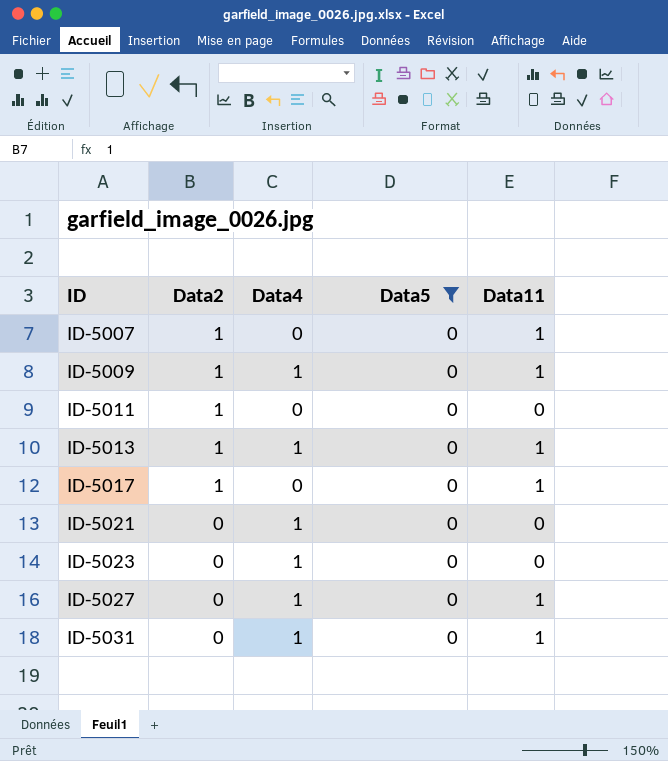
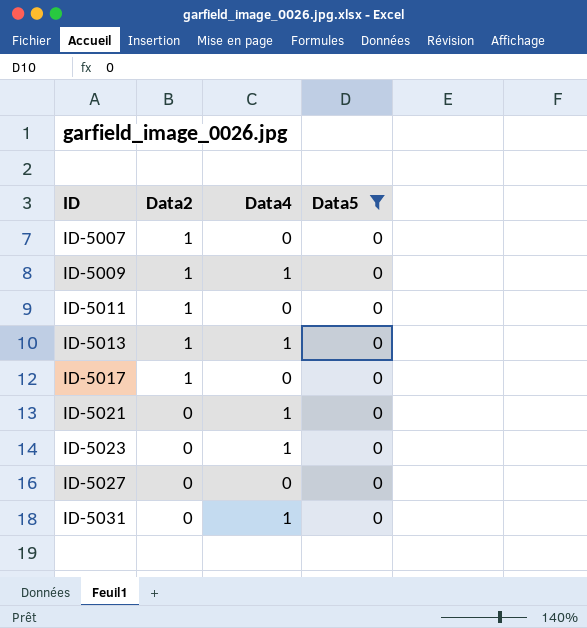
column Data11 | position: 5 -> none
ID-5027 | Data4: 1 -> 0

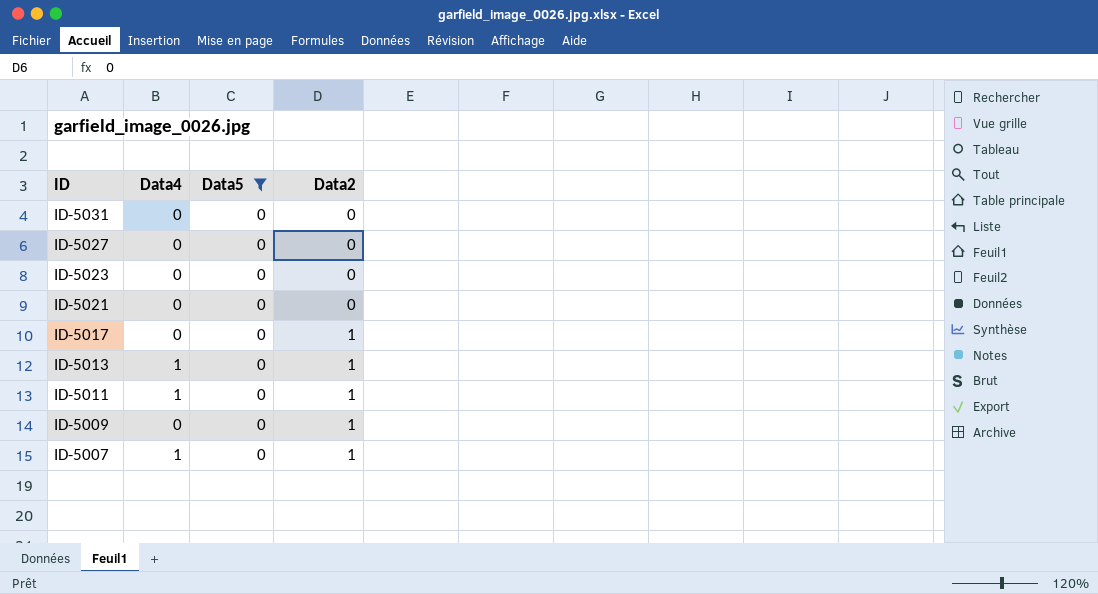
row order: ID ascending -> ID descending
column Data2 | position: 2 -> 4
ID-5031 | Data4: 1 -> 0
ID-5023 | Data4: 1 -> 0
ID-5021 | Data4: 1 -> 0
ID-5011 | Data4: 0 -> 1
ID-5009 | Data4: 1 -> 0
ID-5007 | Data4: 0 -> 1

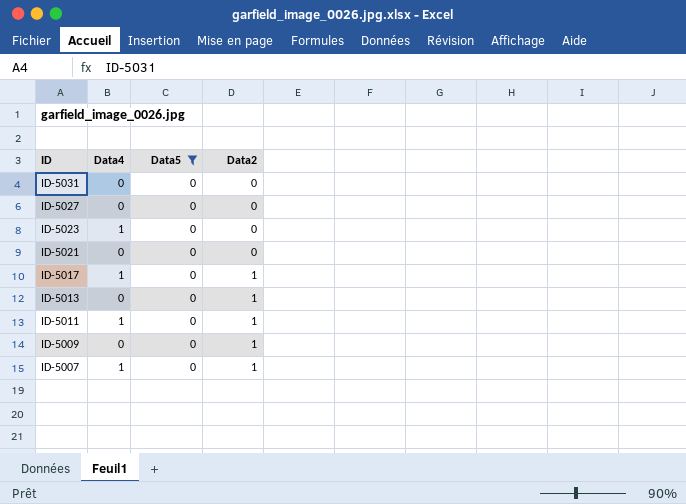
ID-5023 | Data4: 0 -> 1
ID-5017 | Data4: 0 -> 1
ID-5013 | Data4: 1 -> 0

